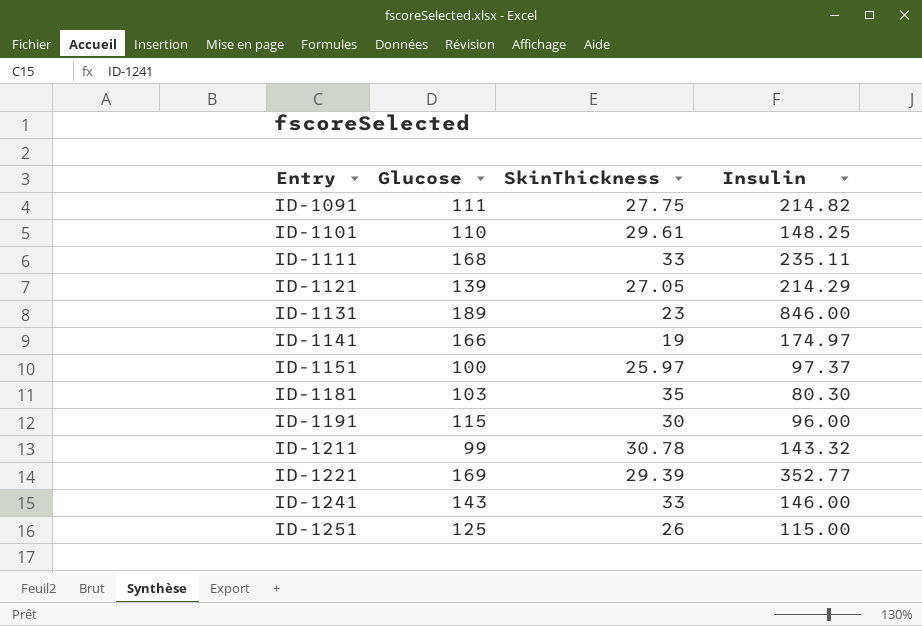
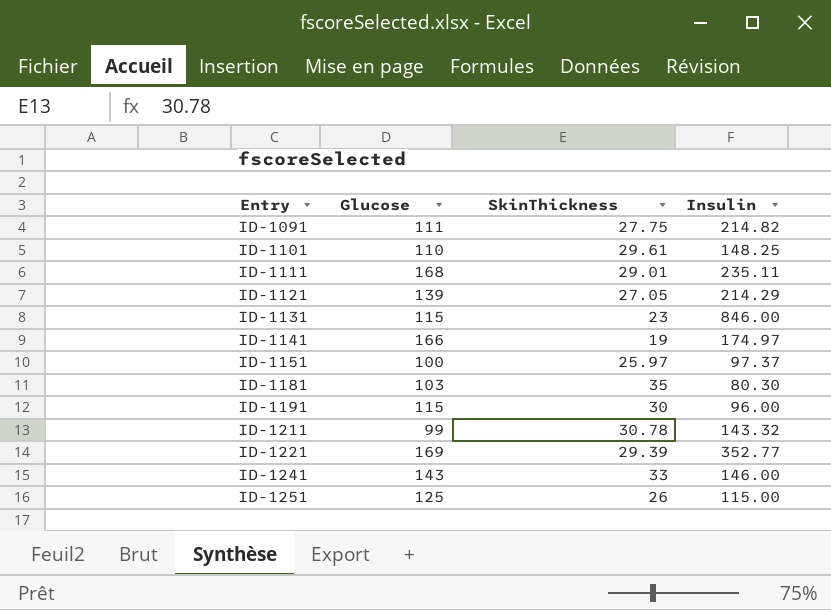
ID-1111 | SkinThickness: 33 -> 29.01
ID-1131 | Glucose: 189 -> 115

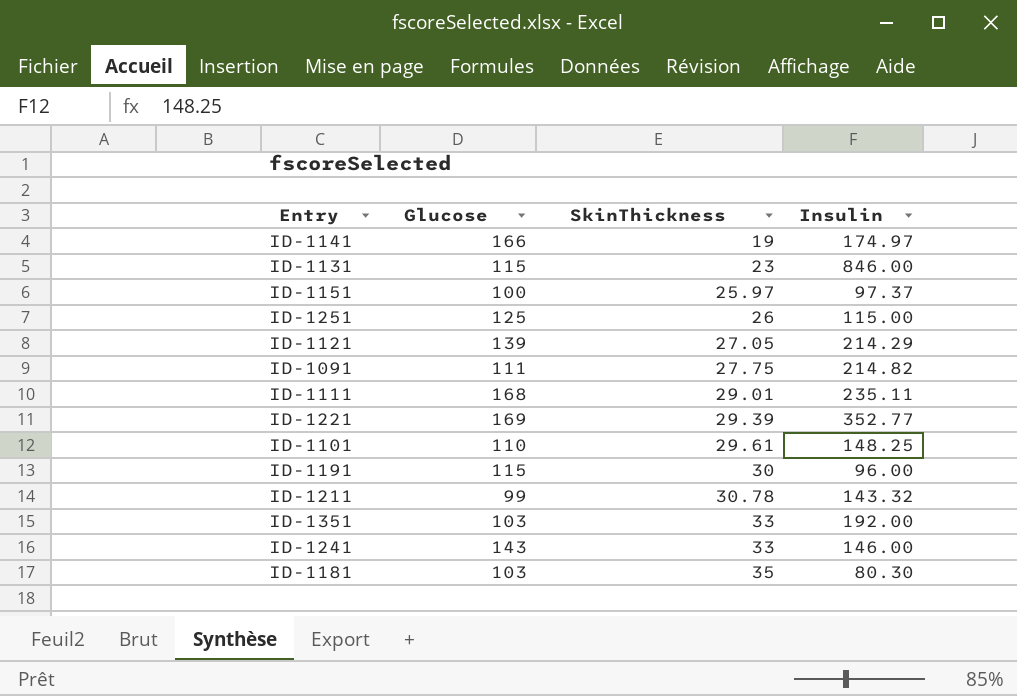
row order: Entry ascending -> SkinThickness ascending
row ID-1351: none -> 103 | 33 | 192.00

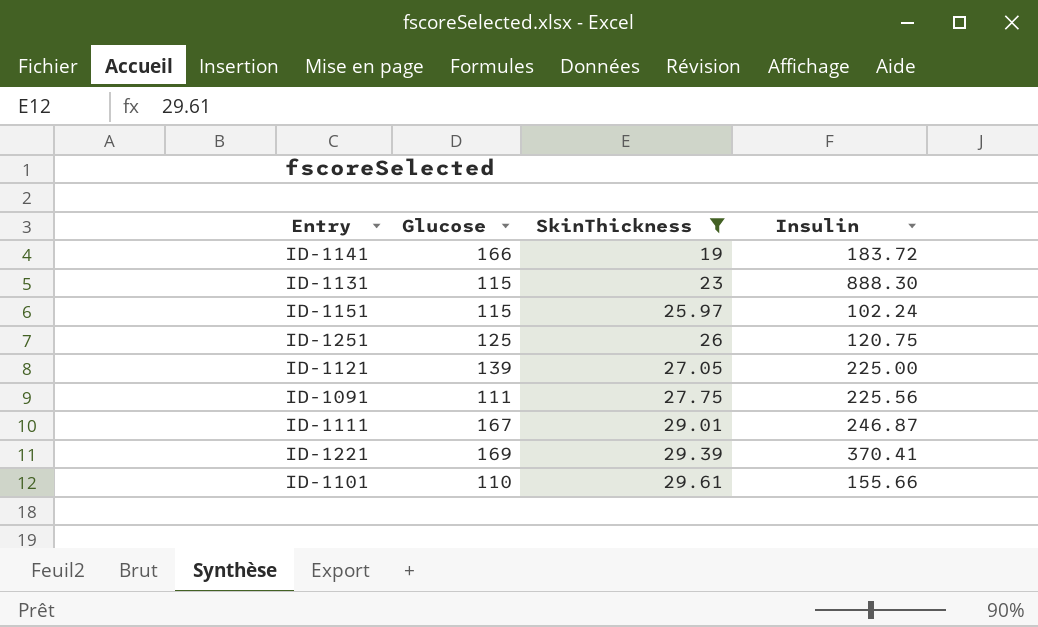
filter: none -> SkinThickness <= 29.61
ID-1141 | Insulin: 174.97 -> 183.72
ID-1131 | Insulin: 846.00 -> 888.30
ID-1151 | Glucose: 100 -> 115
ID-1151 | Insulin: 97.37 -> 102.24
ID-1251 | Insulin: 115.00 -> 120.75
ID-1121 | Insulin: 214.29 -> 225.00
ID-1091 | Insulin: 214.82 -> 225.56
ID-1111 | Glucose: 168 -> 167
ID-1111 | Insulin: 235.11 -> 246.87
ID-1221 | Insulin: 352.77 -> 370.41
ID-1101 | Insulin: 148.25 -> 155.66

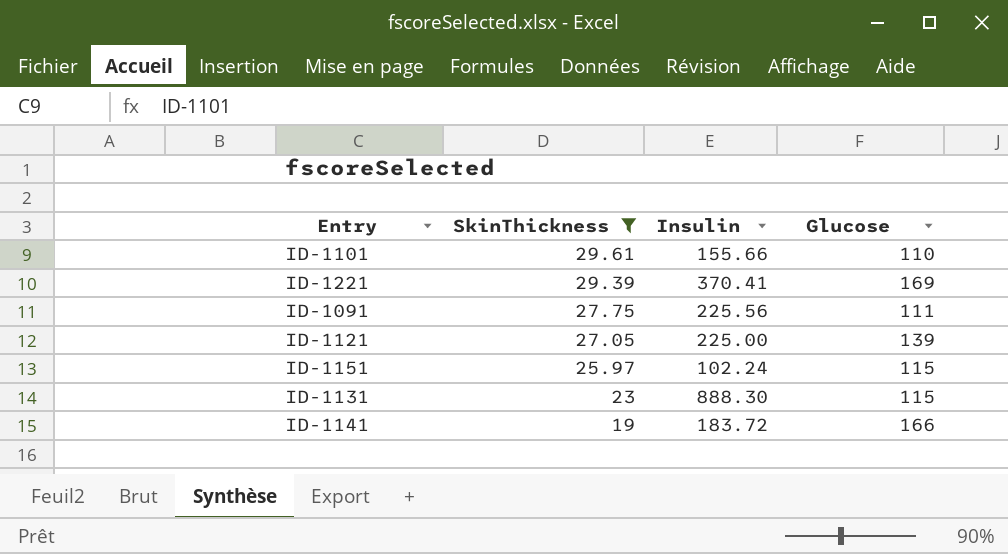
row order: SkinThickness ascending -> SkinThickness descending
column Glucose | position: 2 -> 4
row ID-1251: 125 | 26 | 120.75 -> none
row ID-1111: 167 | 29.01 | 246.87 -> none

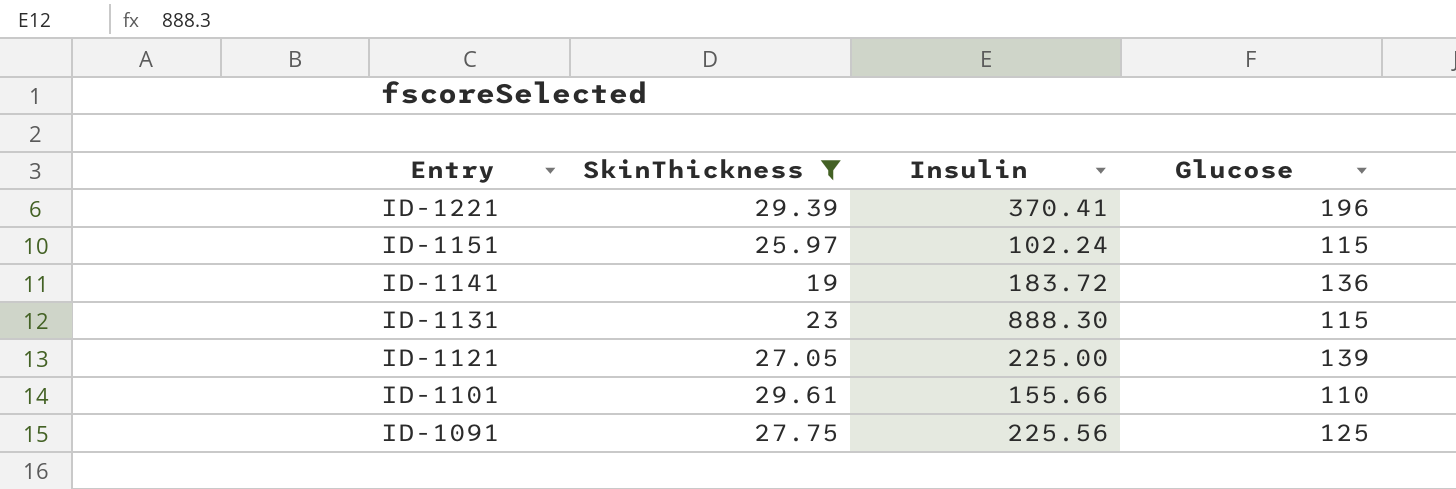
row order: SkinThickness descending -> Entry descending
ID-1221 | Glucose: 169 -> 196
ID-1141 | Glucose: 166 -> 136
ID-1091 | Glucose: 111 -> 125

